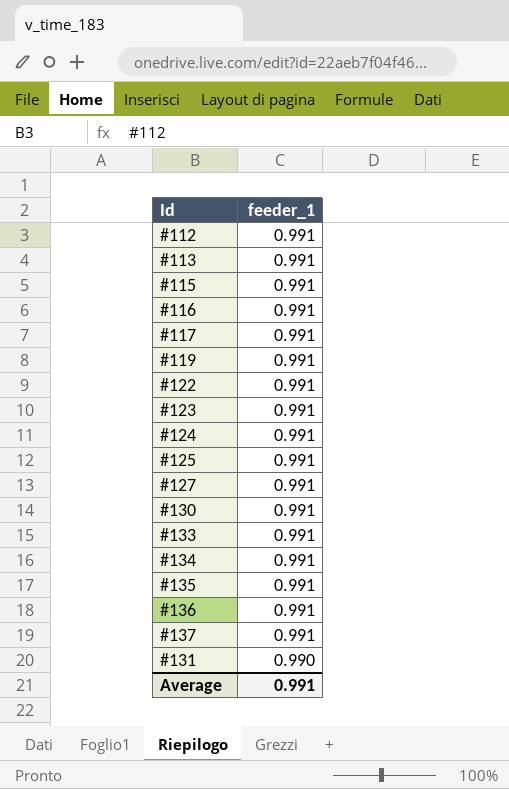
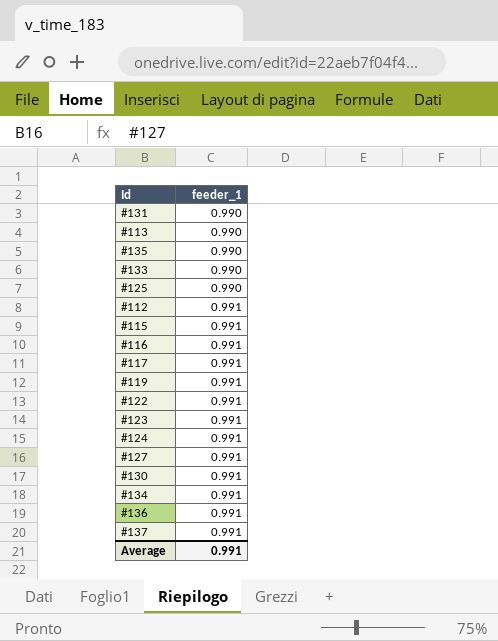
row order: feeder_1 descending -> feeder_1 ascending
#113 | feeder_1: 0.991 -> 0.990
#135 | feeder_1: 0.991 -> 0.990
#133 | feeder_1: 0.991 -> 0.990
#125 | feeder_1: 0.991 -> 0.990

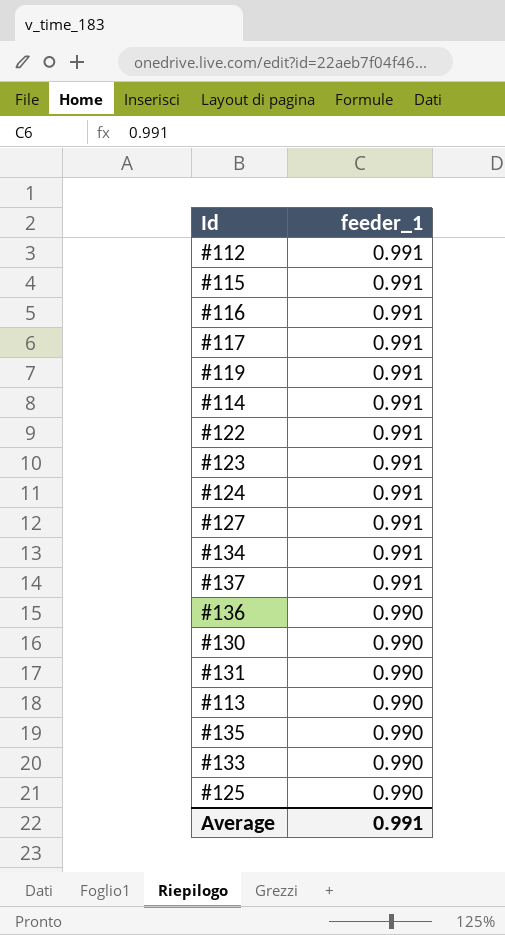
row order: feeder_1 ascending -> feeder_1 descending
row #114: none -> 0.991
#136 | feeder_1: 0.991 -> 0.990
#130 | feeder_1: 0.991 -> 0.990

